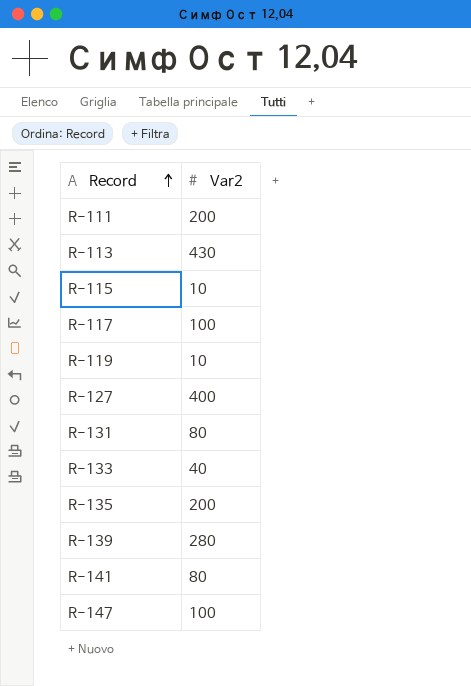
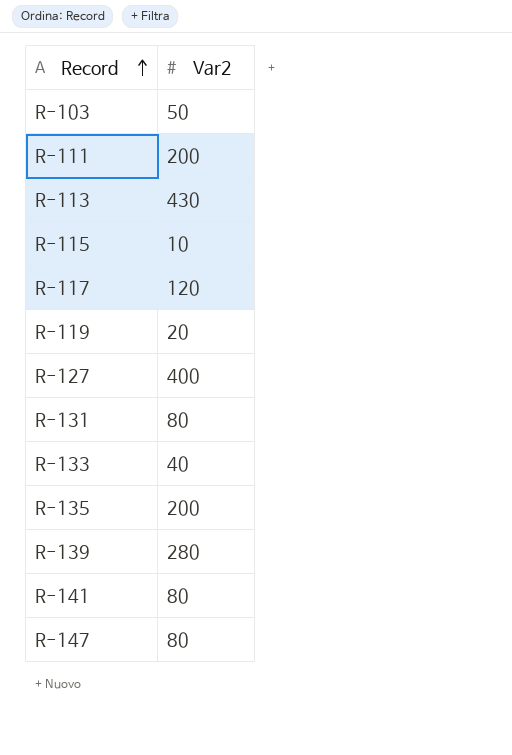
row R-103: none -> 50
R-117 | Var2: 100 -> 120
R-119 | Var2: 10 -> 20
R-147 | Var2: 100 -> 80

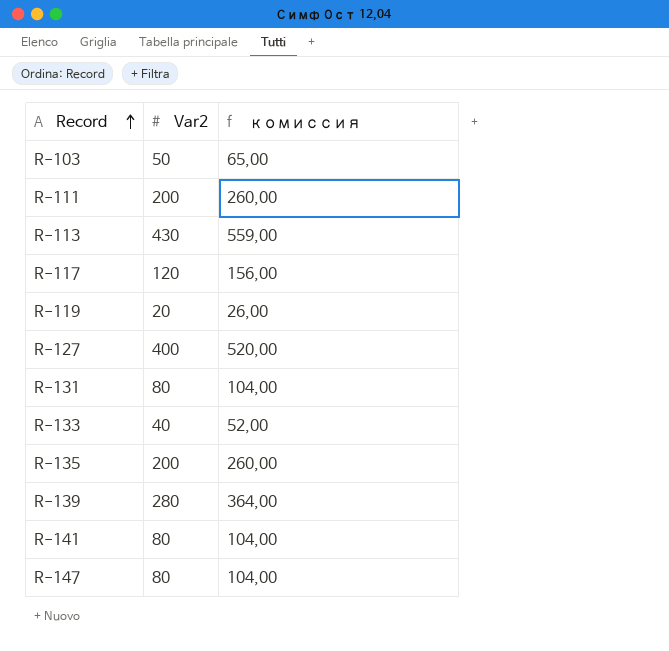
column комиссия | formula: none -> [Var2] * 1,3
row R-115: 10 -> none

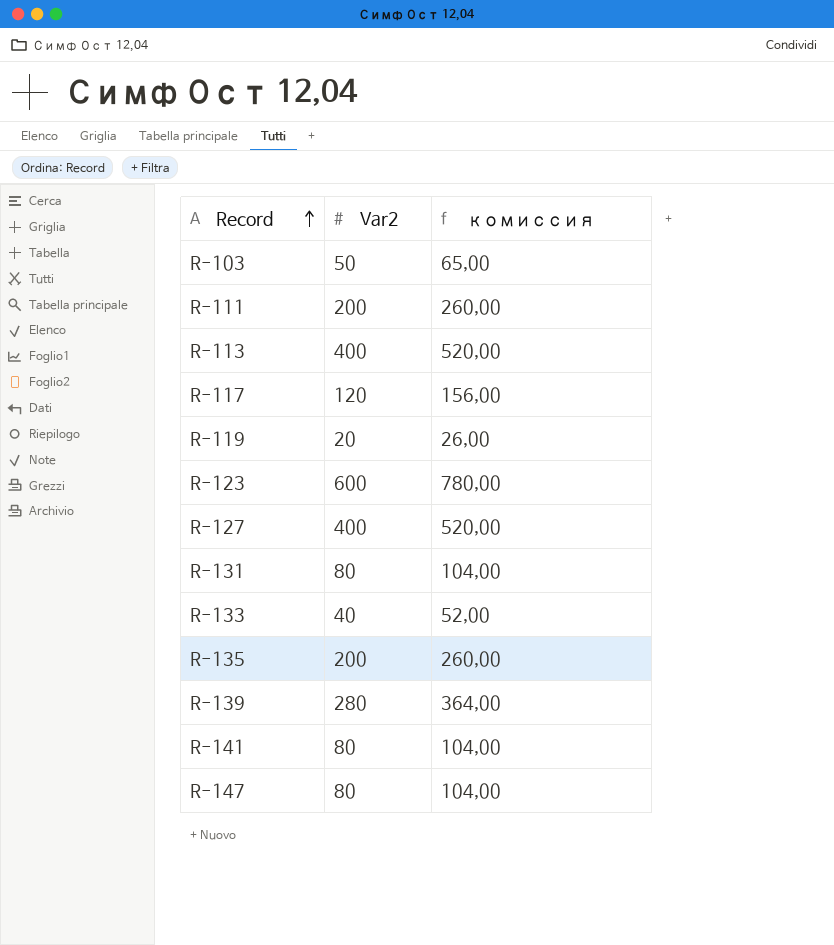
R-113 | Var2: 430 -> 400
R-113 | комиссия: 559,00 -> 520,00
row R-123: none -> 600 | 780,00

